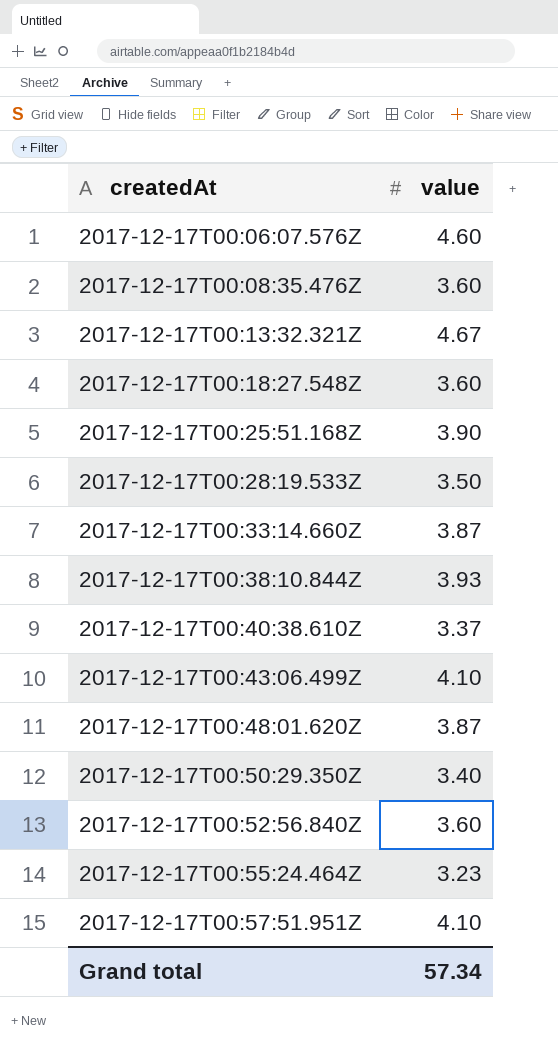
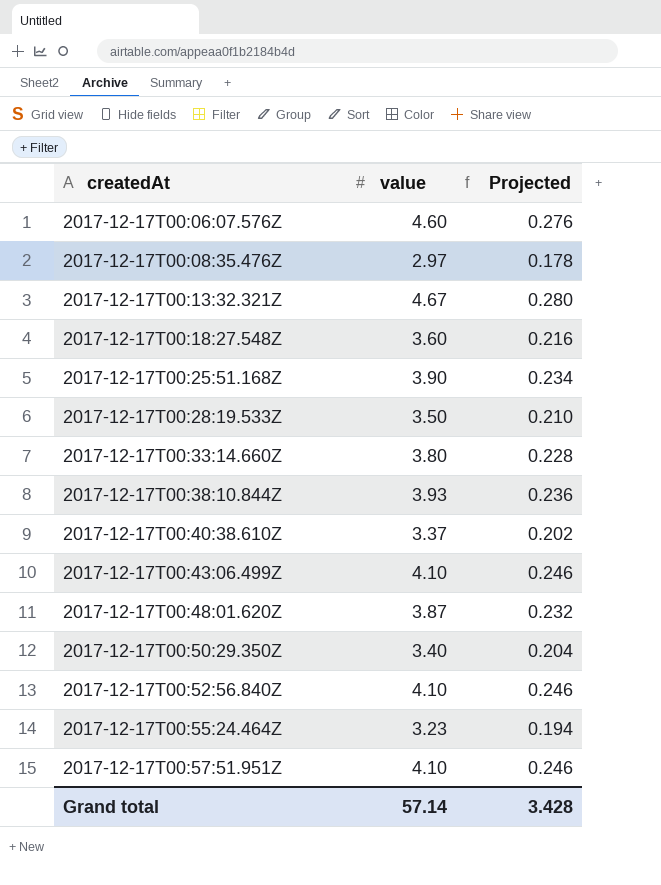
column Projected | formula: none -> [value] * 0.06
2017-12-17T00:08:35.476Z | value: 3.60 -> 2.97
2017-12-17T00:33:14.660Z | value: 3.87 -> 3.80
2017-12-17T00:52:56.840Z | value: 3.60 -> 4.10
Grand total | value: 57.34 -> 57.14

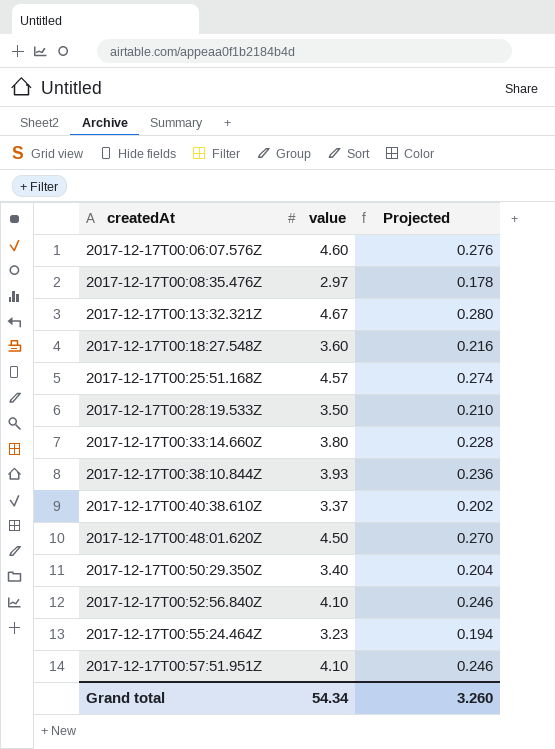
row 2017-12-17T00:43:06.499Z: 4.10 | 0.246 -> none
2017-12-17T00:25:51.168Z | value: 3.90 -> 4.57
2017-12-17T00:25:51.168Z | Projected: 0.234 -> 0.274
2017-12-17T00:48:01.620Z | value: 3.87 -> 4.50
2017-12-17T00:48:01.620Z | Projected: 0.232 -> 0.270
Grand total | value: 57.14 -> 54.34
Grand total | Projected: 3.428 -> 3.260

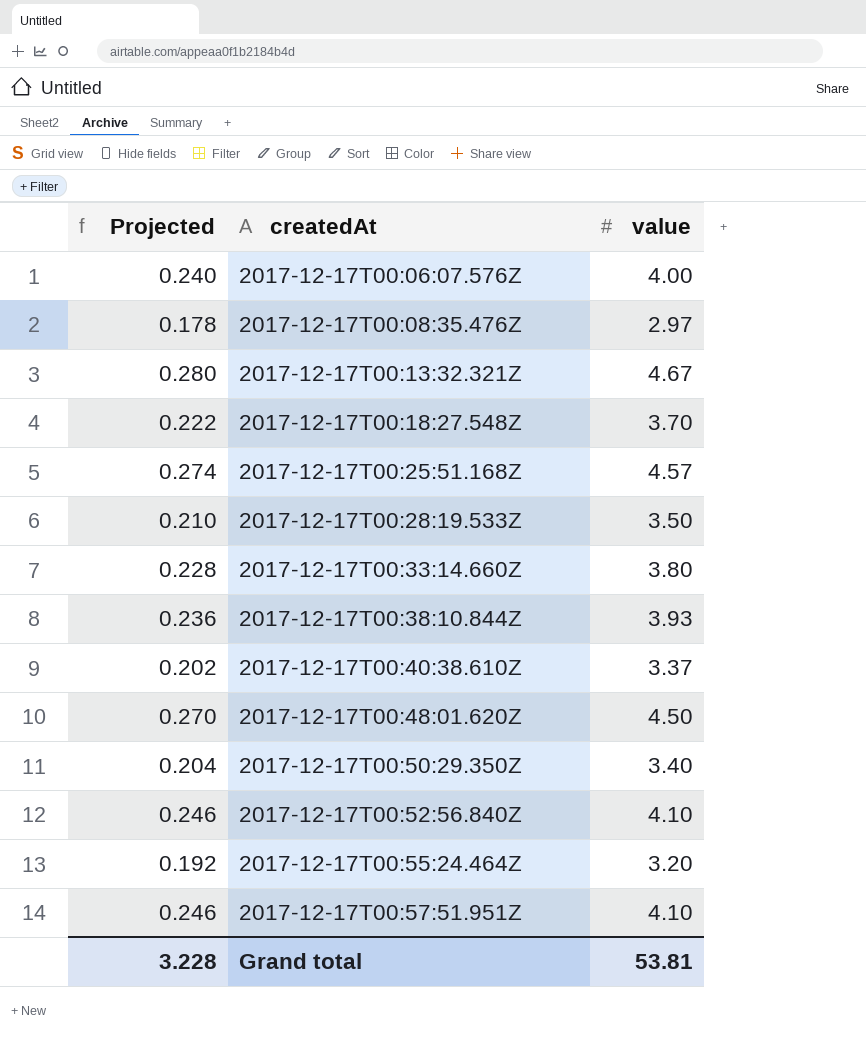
column Projected | position: 3 -> 1
2017-12-17T00:06:07.576Z | Projected: 0.276 -> 0.240
2017-12-17T00:06:07.576Z | value: 4.60 -> 4.00
2017-12-17T00:18:27.548Z | Projected: 0.216 -> 0.222
2017-12-17T00:18:27.548Z | value: 3.60 -> 3.70
2017-12-17T00:55:24.464Z | Projected: 0.194 -> 0.192
2017-12-17T00:55:24.464Z | value: 3.23 -> 3.20
Grand total | Projected: 3.260 -> 3.228
Grand total | value: 54.34 -> 53.81

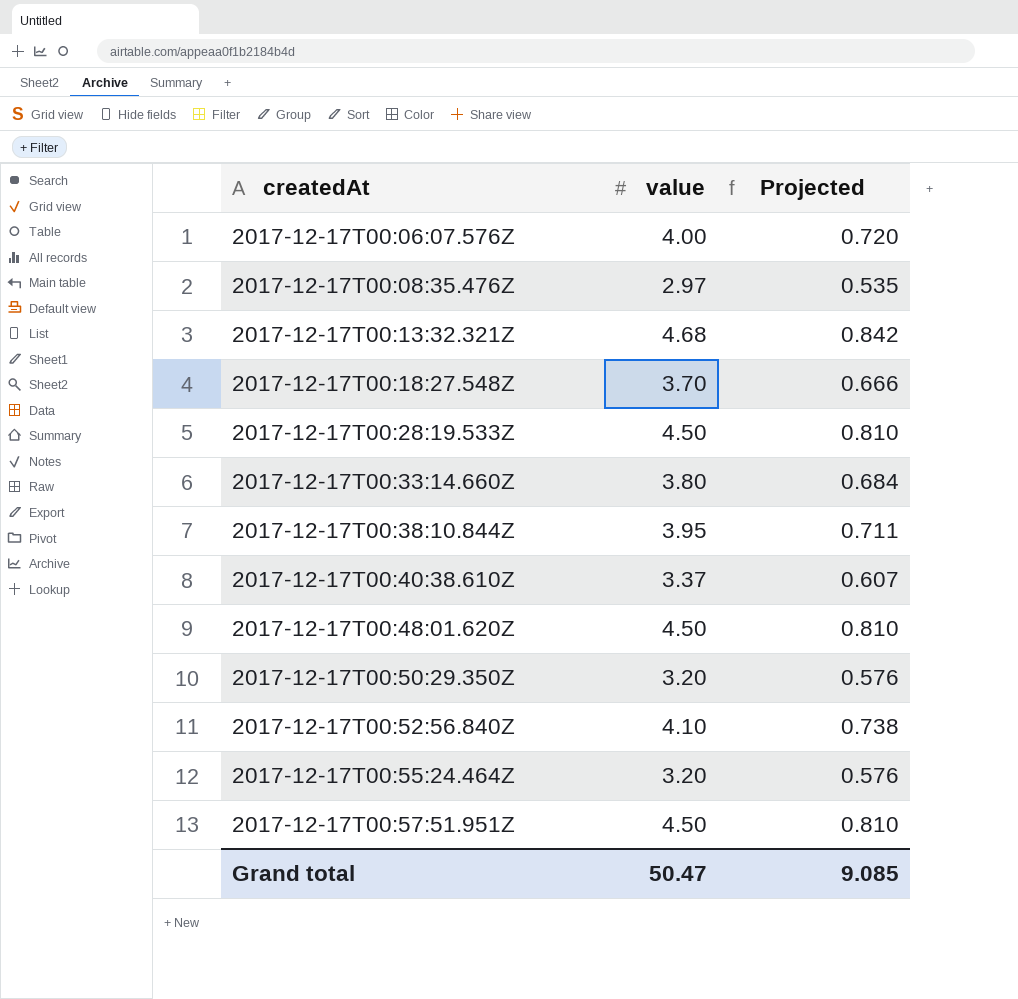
column Projected | formula: [value] * 0.06 -> [value] * 0.18
column Projected | position: 1 -> 3
row 2017-12-17T00:25:51.168Z: 0.274 | 4.57 -> none
2017-12-17T00:13:32.321Z | value: 4.67 -> 4.68
2017-12-17T00:28:19.533Z | value: 3.50 -> 4.50
2017-12-17T00:38:10.844Z | value: 3.93 -> 3.95
2017-12-17T00:50:29.350Z | value: 3.40 -> 3.20
2017-12-17T00:57:51.951Z | value: 4.10 -> 4.50
Grand total | value: 53.81 -> 50.47
Grand total | Projected: 3.228 -> 9.085

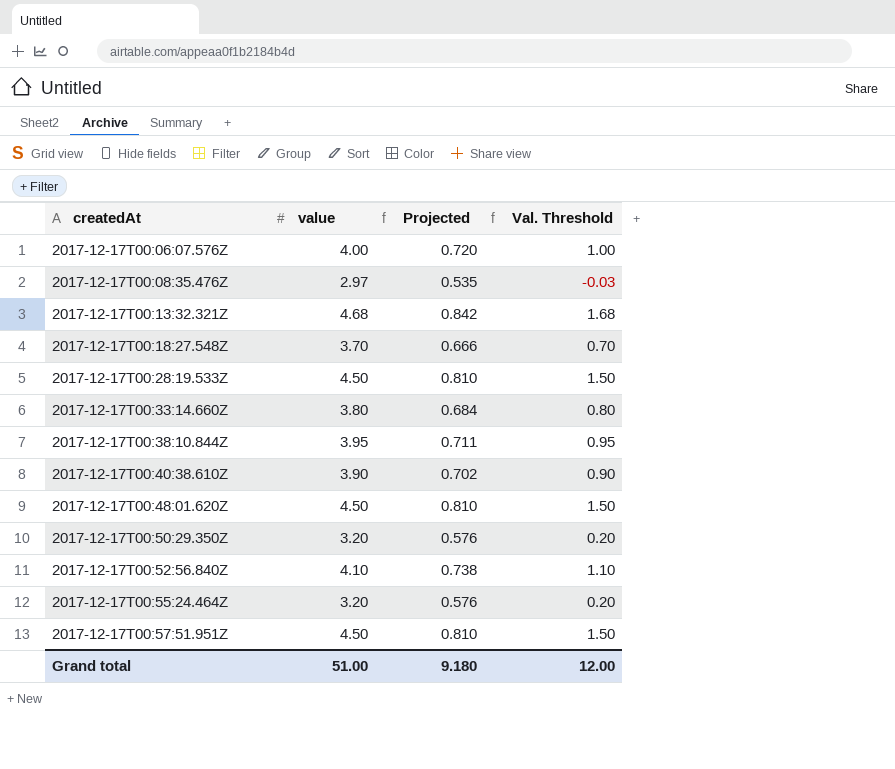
column Val. Threshold | formula: none -> [value] - 3
2017-12-17T00:40:38.610Z | value: 3.37 -> 3.90
2017-12-17T00:40:38.610Z | Projected: 0.607 -> 0.702
Grand total | value: 50.47 -> 51.00
Grand total | Projected: 9.085 -> 9.180

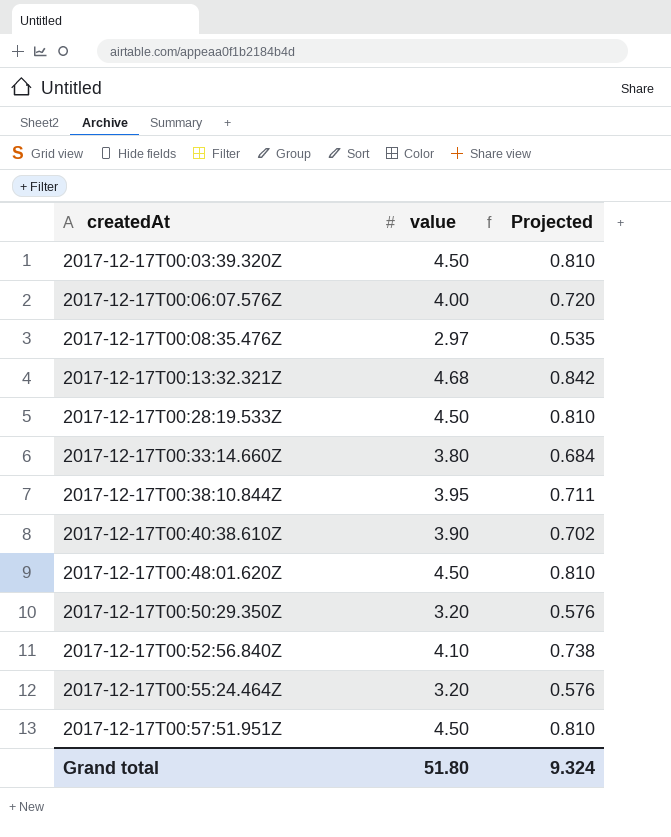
column Val. Threshold | formula: [value] - 3 -> none
row 2017-12-17T00:18:27.548Z: 3.70 | 0.666 | 0.70 -> none
row 2017-12-17T00:03:39.320Z: none -> 4.50 | 0.810
Grand total | value: 51.00 -> 51.80
Grand total | Projected: 9.180 -> 9.324

